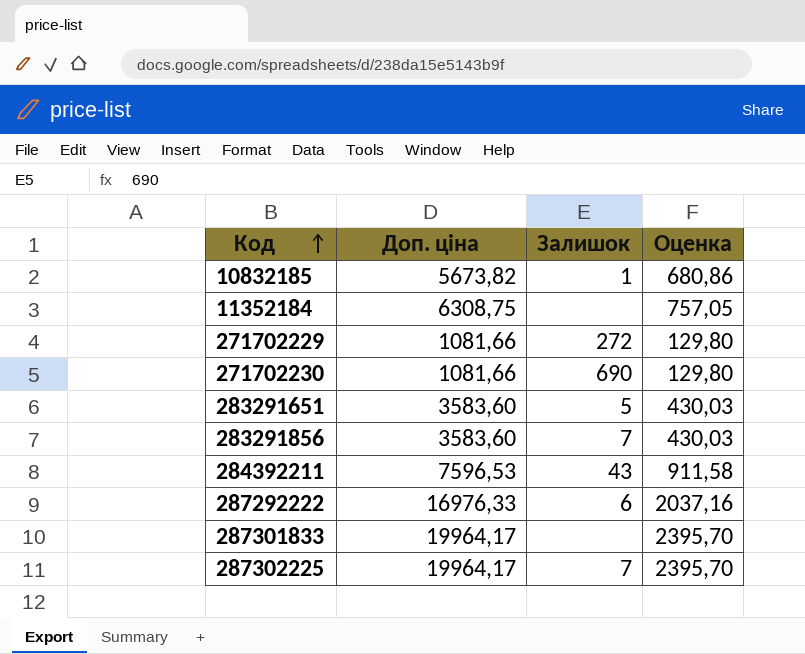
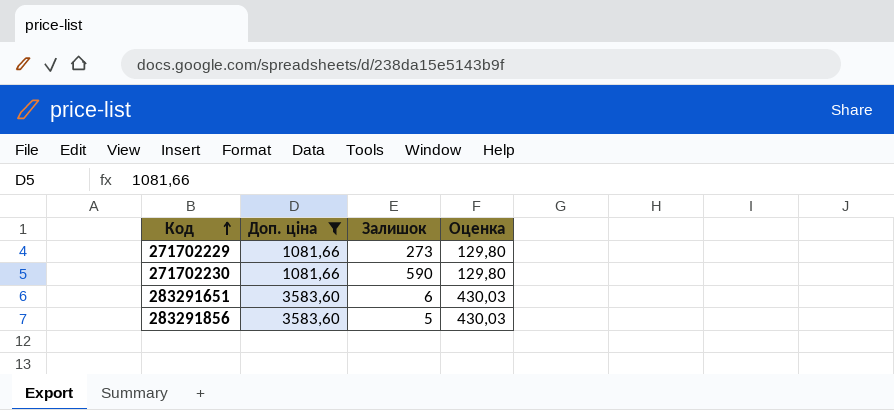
filter: none -> Доп. ціна <= 3583,60
271702229 | Залишок: 272 -> 273
271702230 | Залишок: 690 -> 590
283291651 | Залишок: 5 -> 6
283291856 | Залишок: 7 -> 5

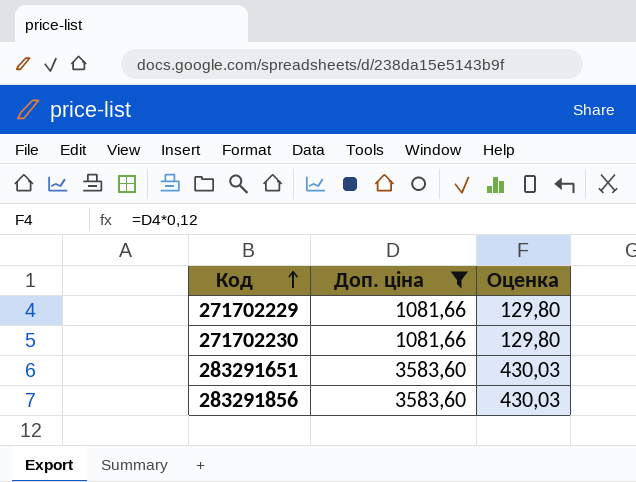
column Залишок | position: 3 -> none

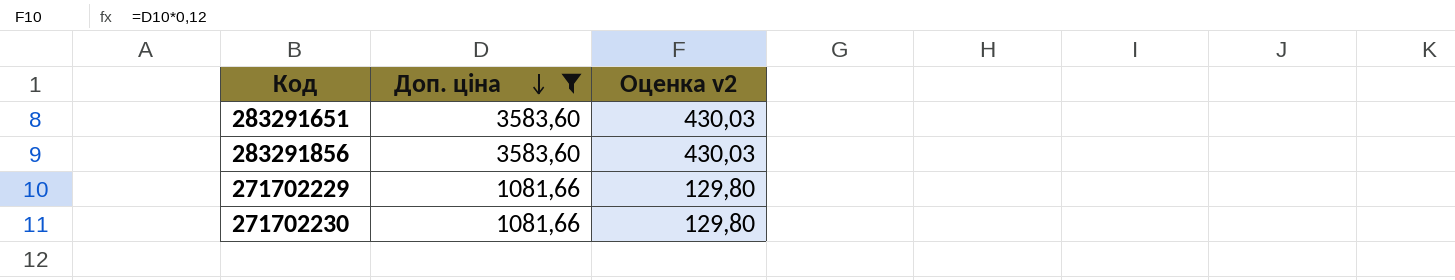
row order: Код ascending -> Доп. ціна descending
column name: Оценка -> Оценка v2

